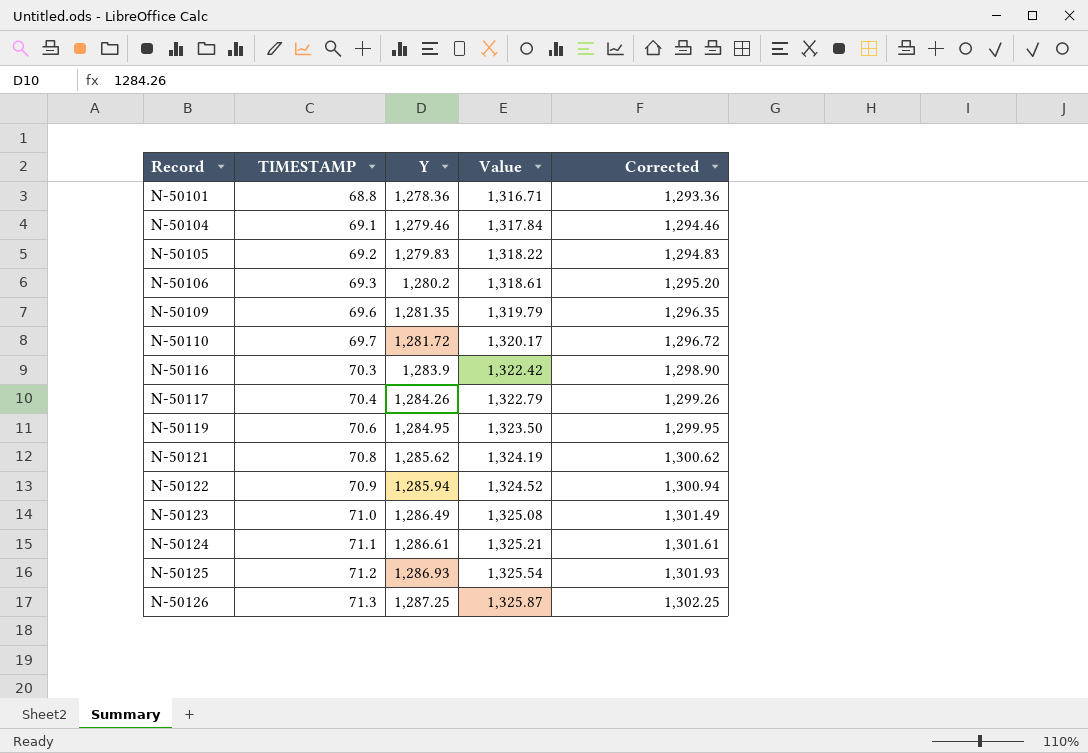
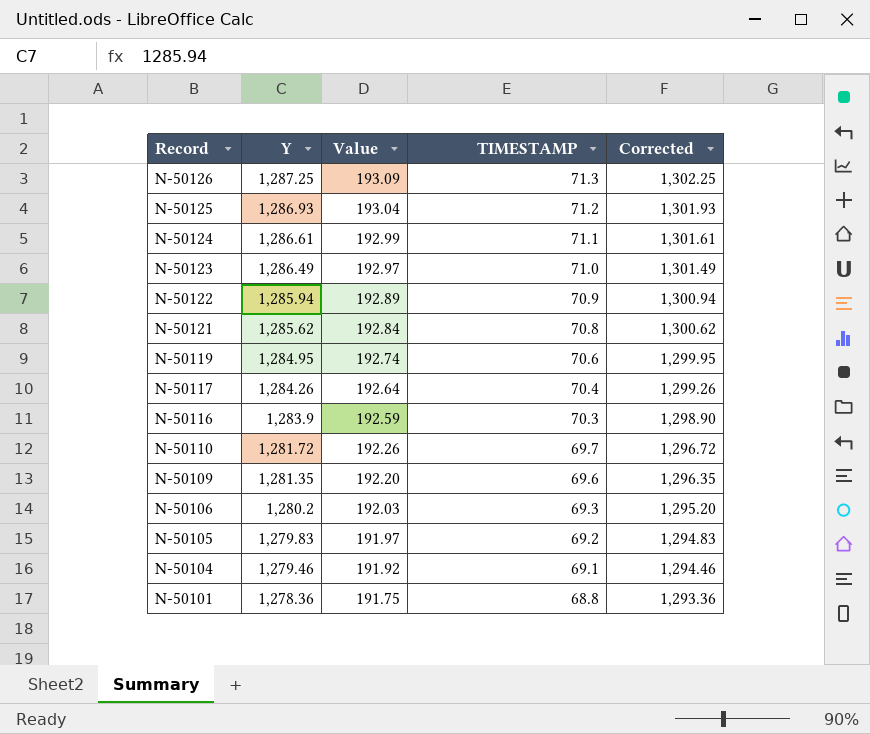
row order: Record ascending -> Record descending
column Value | formula: [Y] * 1.03 -> [Y] * 0.15
column TIMESTAMP | position: 2 -> 4

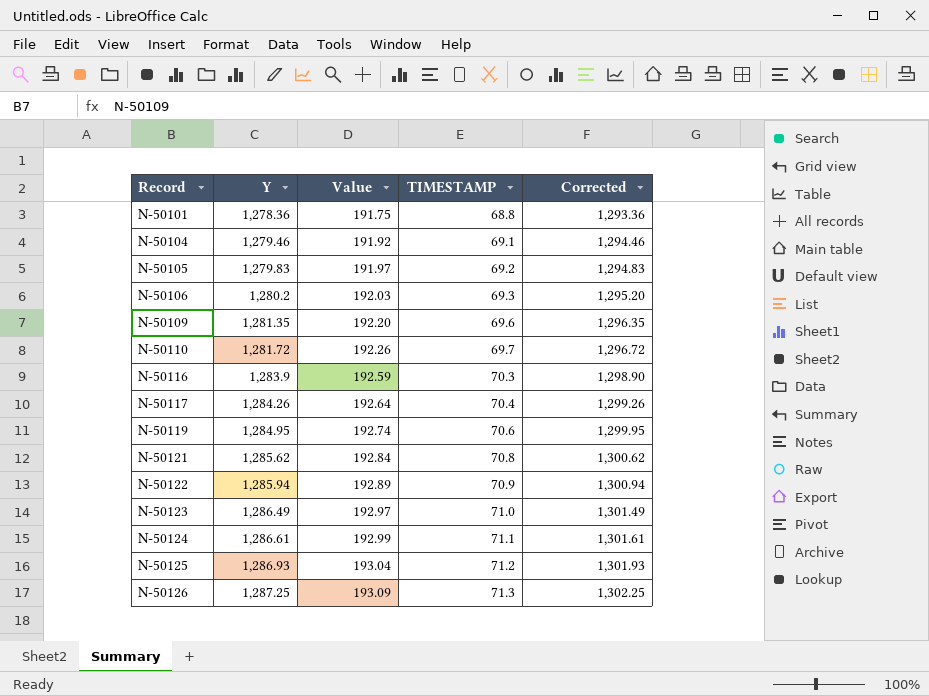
row order: Record descending -> Record ascending

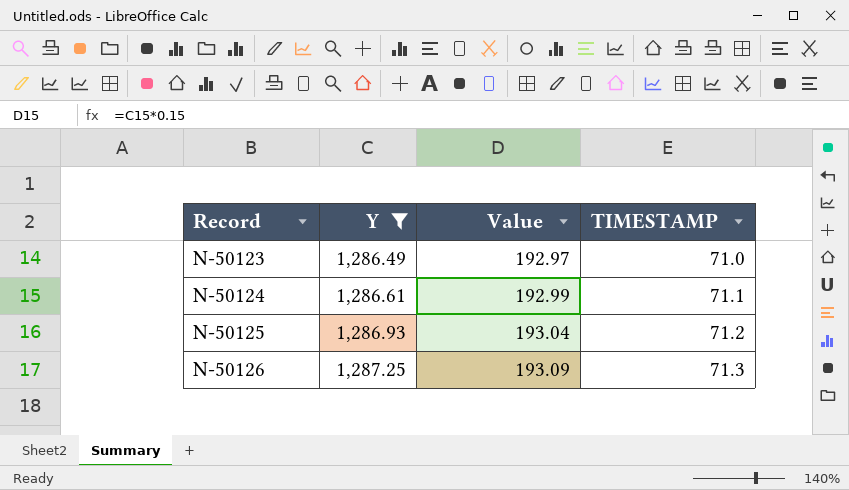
filter: none -> Y >= 1,286.49
column Corrected | formula: [Y] + 15 -> none

